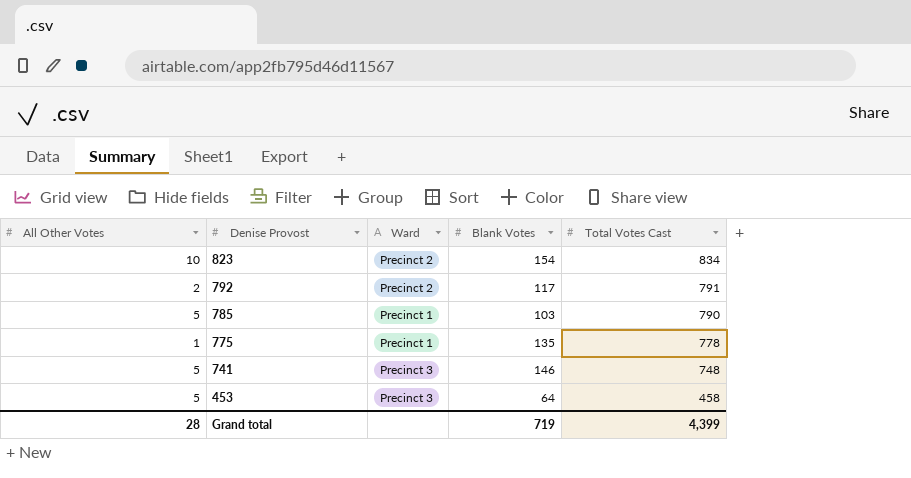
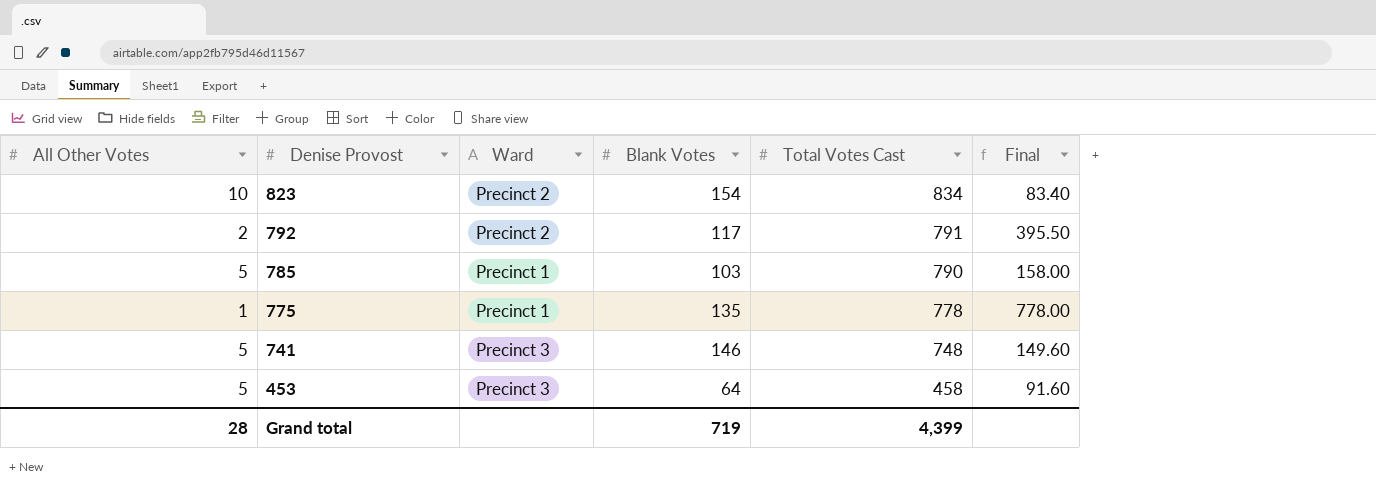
column Final | formula: none -> [Total Votes Cast] / [All Other Votes]

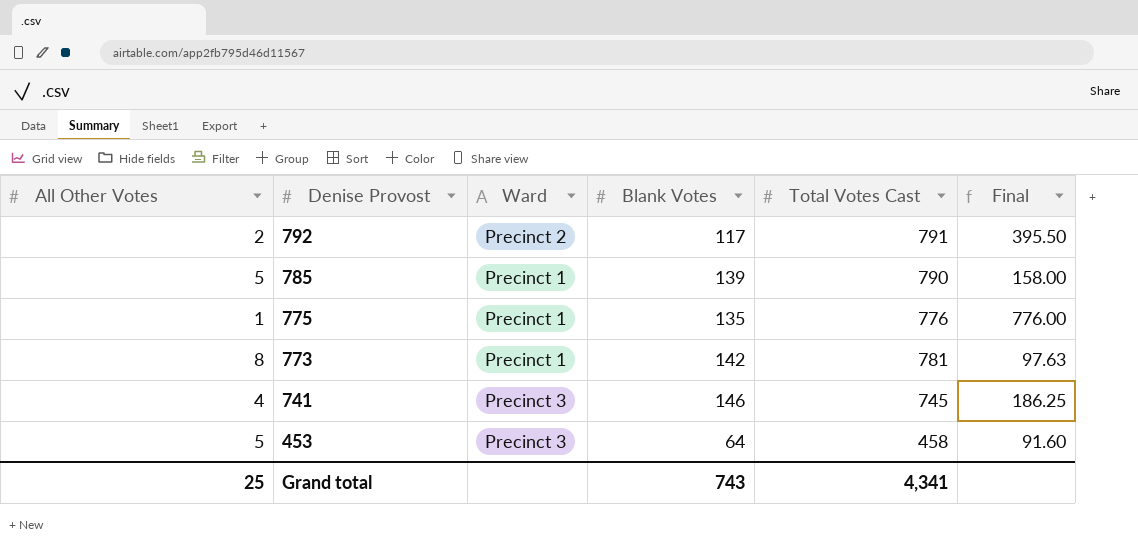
row 823: 10 | Precinct 2 | 154 | 834 | 83.40 -> none
785 | Blank Votes: 103 -> 139
775 | Total Votes Cast: 778 -> 776
775 | Final: 778.00 -> 776.00
row 773: none -> 8 | Precinct 1 | 142 | 781 | 97.63
741 | All Other Votes: 5 -> 4
741 | Total Votes Cast: 748 -> 745
741 | Final: 149.60 -> 186.25
Grand total | All Other Votes: 28 -> 25
Grand total | Blank Votes: 719 -> 743
Grand total | Total Votes Cast: 4,399 -> 4,341

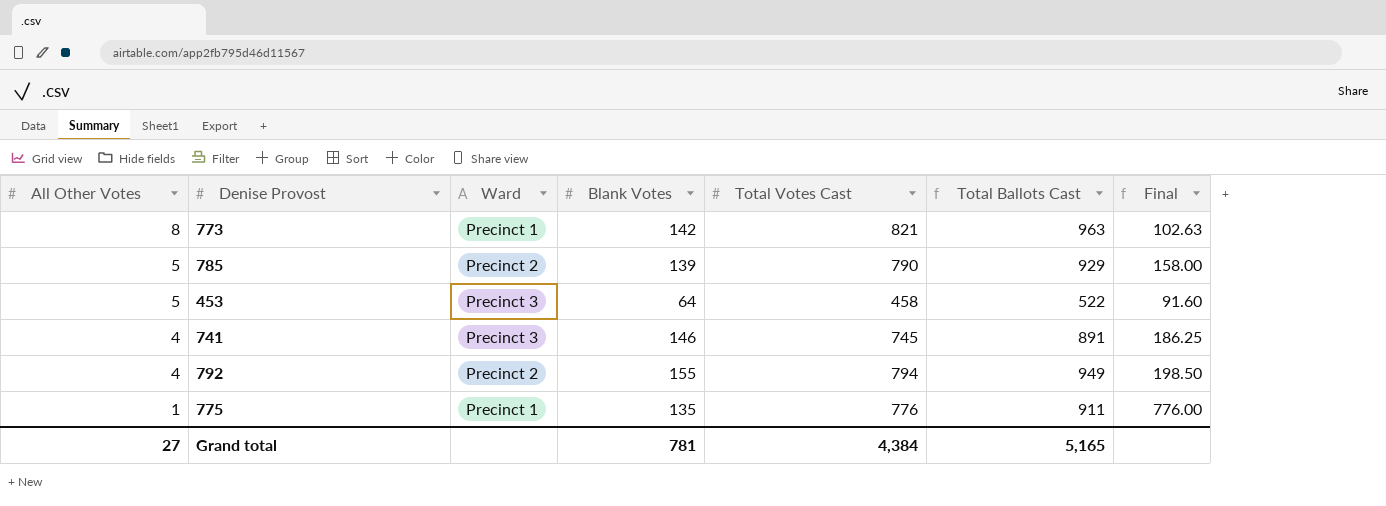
row order: Denise Provost descending -> All Other Votes descending
column Total Ballots Cast | formula: none -> [Blank Votes] + [Total Votes Cast]
773 | Total Votes Cast: 781 -> 821
773 | Final: 97.63 -> 102.63
785 | Ward: Precinct 1 -> Precinct 2
792 | All Other Votes: 2 -> 4
792 | Blank Votes: 117 -> 155
792 | Total Votes Cast: 791 -> 794
792 | Final: 395.50 -> 198.50
Grand total | All Other Votes: 25 -> 27
Grand total | Blank Votes: 743 -> 781
Grand total | Total Votes Cast: 4,341 -> 4,384

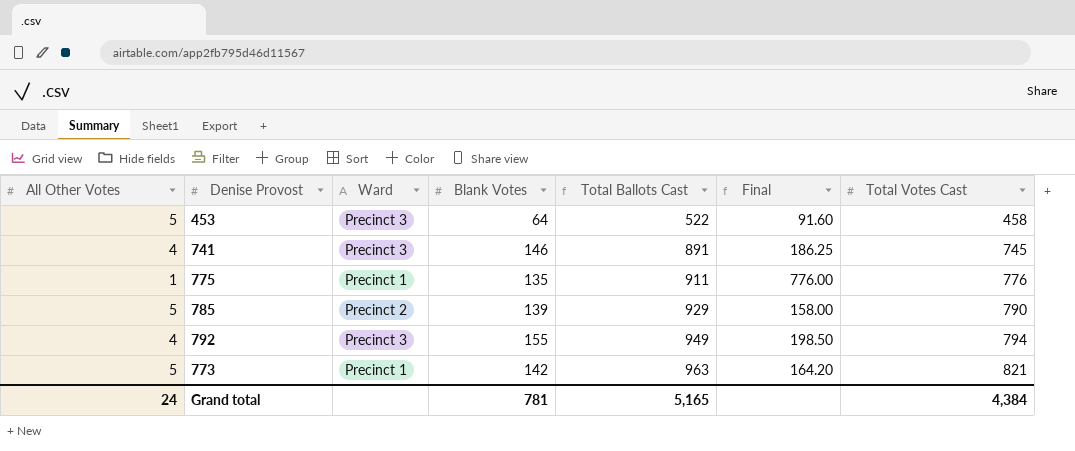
row order: All Other Votes descending -> Total Ballots Cast ascending
column Total Votes Cast | position: 5 -> 7
792 | Ward: Precinct 2 -> Precinct 3
773 | All Other Votes: 8 -> 5
773 | Final: 102.63 -> 164.20
Grand total | All Other Votes: 27 -> 24

